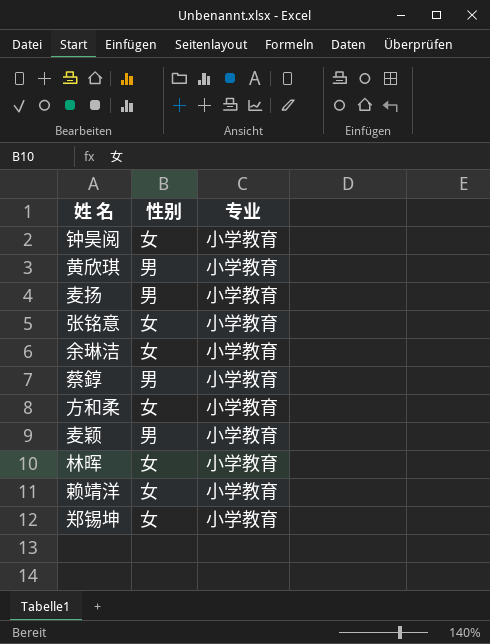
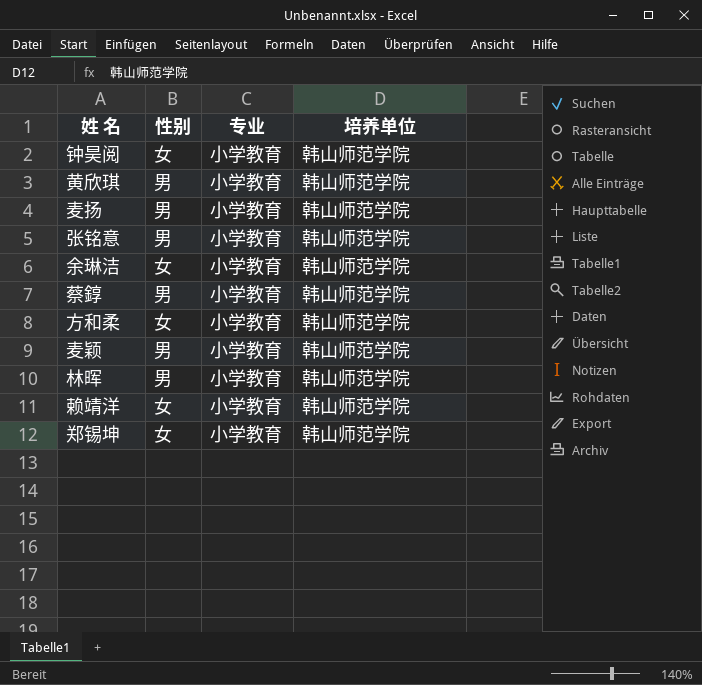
column 培养单位 | position: none -> 4
张铭意 | 性别: 女 -> 男
林晖 | 性别: 女 -> 男

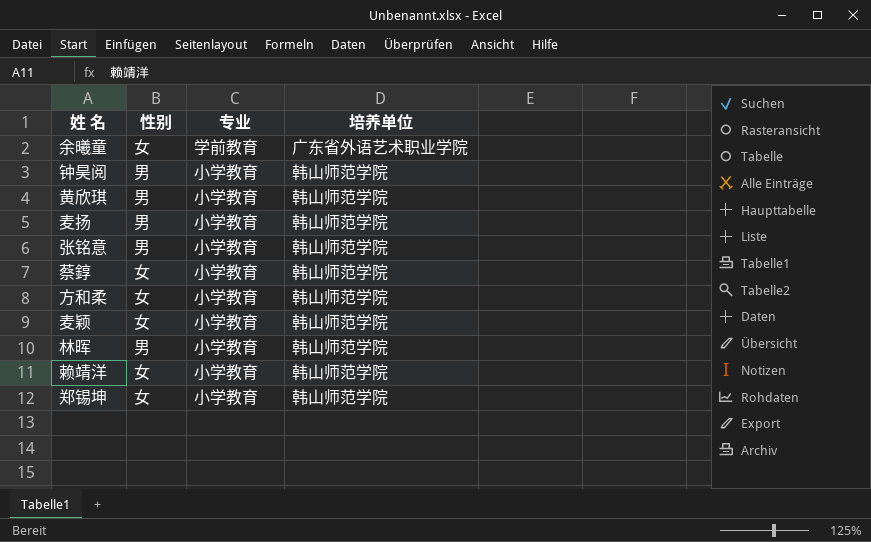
row 余琳洁: 女 | 小学教育 | 韩山师范学院 -> none
row 余曦童: none -> 女 | 学前教育 | 广东省外语艺术职业学院
钟昊阅 | 性别: 女 -> 男
蔡錞 | 性别: 男 -> 女
麦颖 | 性别: 男 -> 女

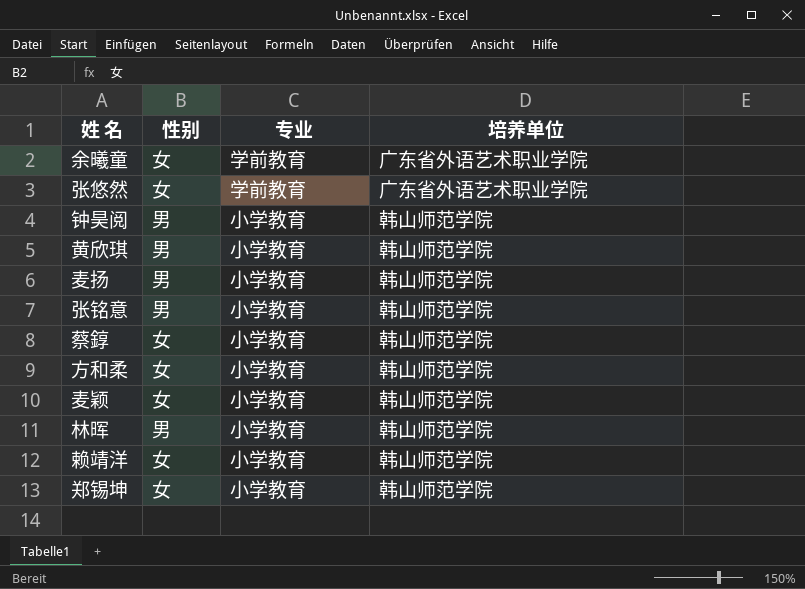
row 张悠然: none -> 女 | 学前教育 | 广东省外语艺术职业学院

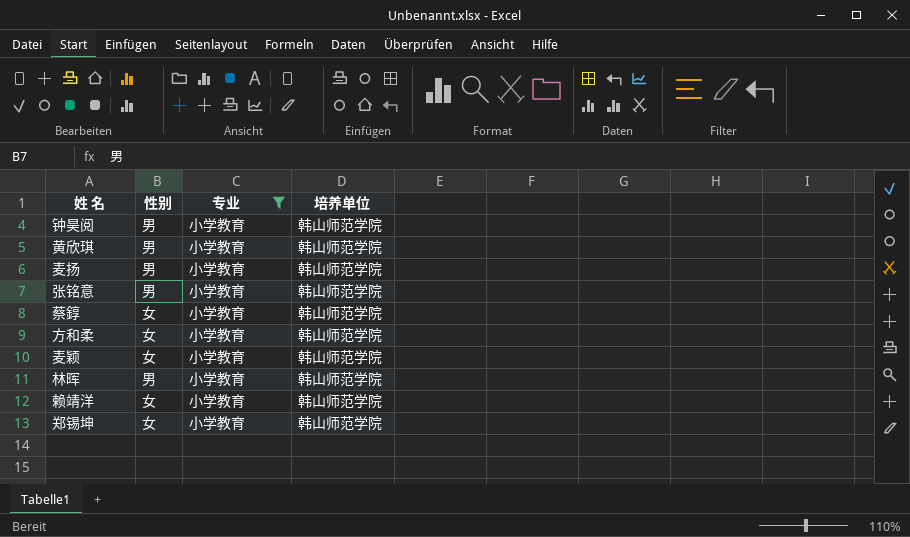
filter: none -> 专业 = 小学教育

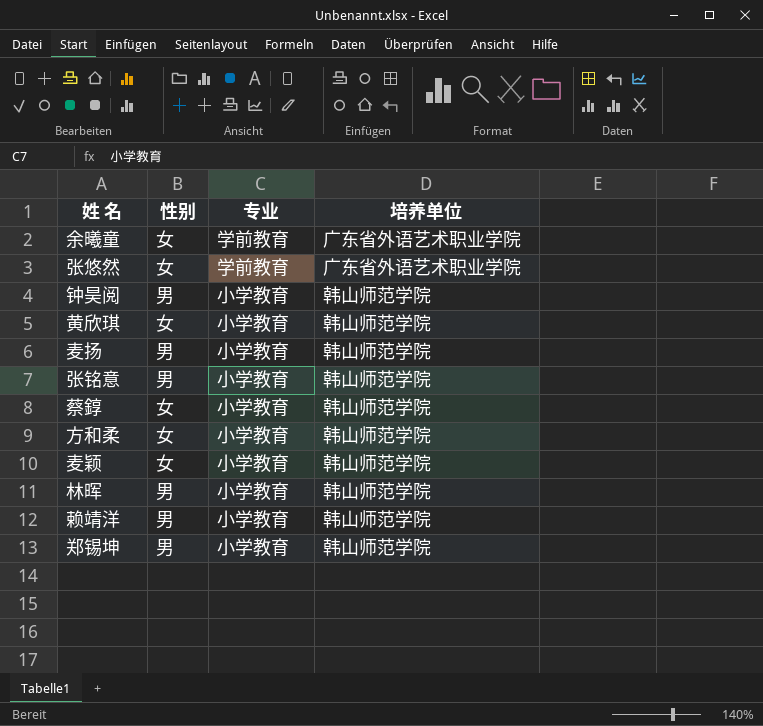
filter: 专业 = 小学教育 -> none
黄欣琪 | 性别: 男 -> 女
赖靖洋 | 性别: 女 -> 男
郑锡坤 | 性别: 女 -> 男

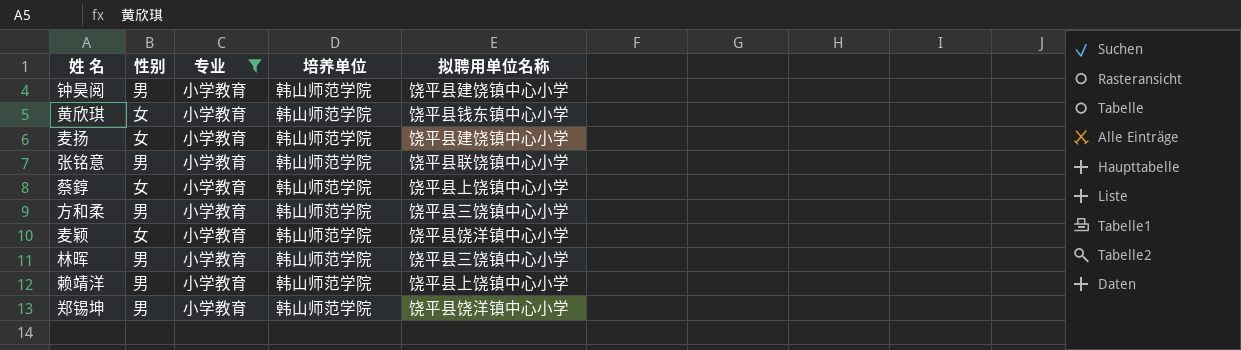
filter: none -> 专业 = 小学教育
column 拟聘用单位名称 | position: none -> 5
麦扬 | 性别: 男 -> 女
方和柔 | 性别: 女 -> 男

